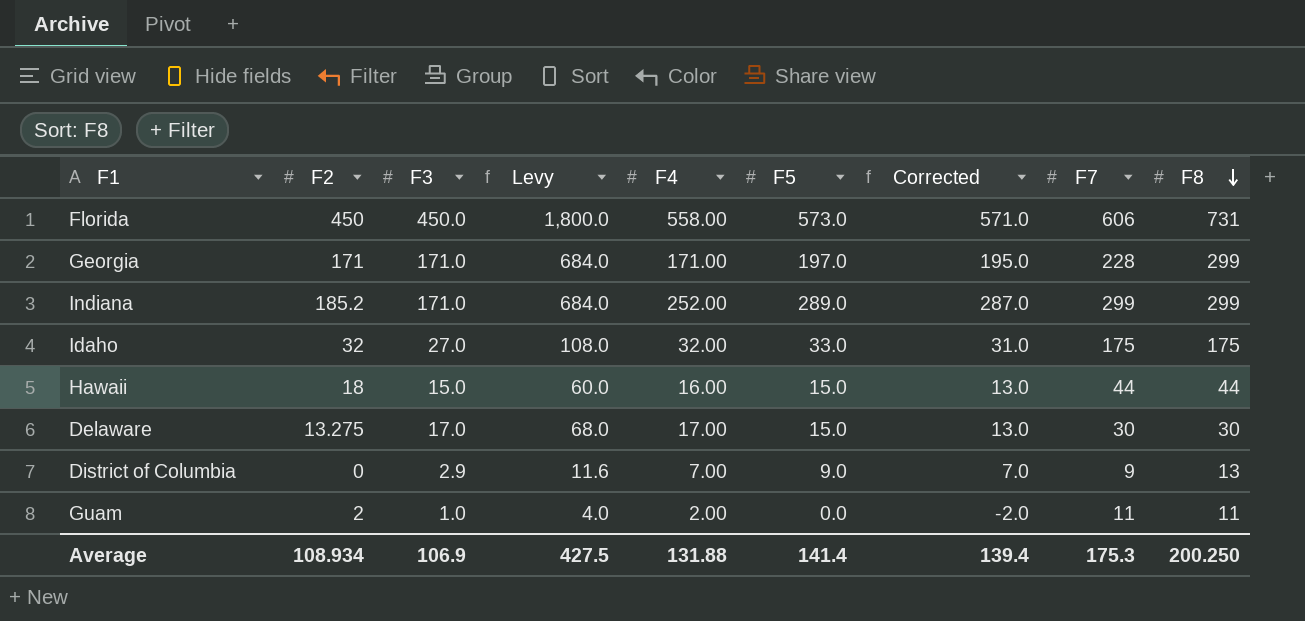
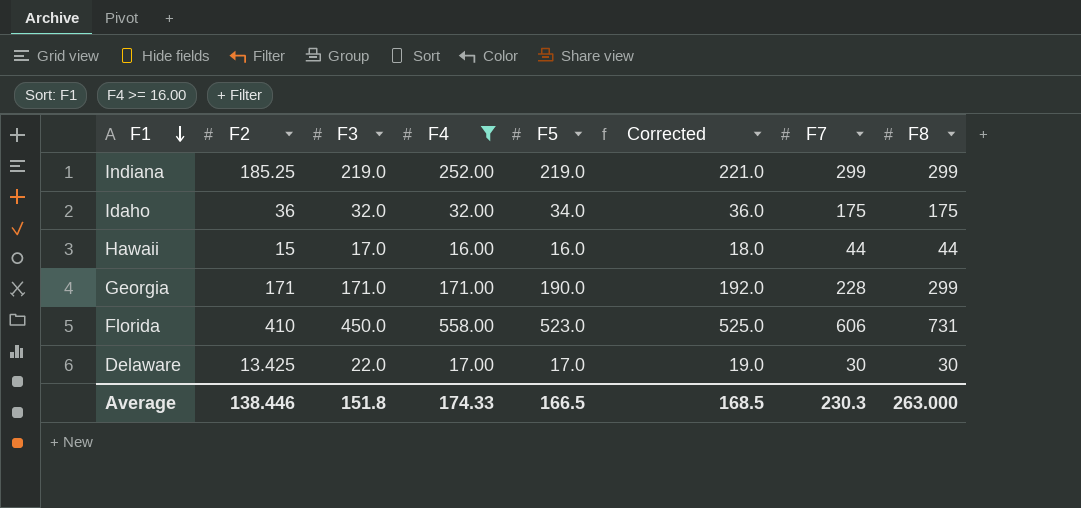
filter: none -> F4 >= 16.00
row order: F8 descending -> F1 descending
column Levy | formula: [F3] * 4 -> none
column Corrected | formula: [F5] - 2 -> [F5] + 2
Indiana | F2: 185.2 -> 185.25
Indiana | F3: 171.0 -> 219.0
Indiana | F5: 289.0 -> 219.0
Idaho | F2: 32 -> 36
Idaho | F3: 27.0 -> 32.0
Idaho | F5: 33.0 -> 34.0
Hawaii | F2: 18 -> 15
Hawaii | F3: 15.0 -> 17.0
Hawaii | F5: 15.0 -> 16.0
Georgia | F5: 197.0 -> 190.0
Florida | F2: 450 -> 410
Florida | F5: 573.0 -> 523.0
Delaware | F2: 13.275 -> 13.425
Delaware | F3: 17.0 -> 22.0
Delaware | F5: 15.0 -> 17.0
Average | F2: 108.934 -> 138.446
Average | F3: 106.9 -> 151.8
Average | F4: 131.88 -> 174.33
Average | F5: 141.4 -> 166.5
Average | Corrected: 139.4 -> 168.5
Average | F7: 175.3 -> 230.3
Average | F8: 200.250 -> 263.000

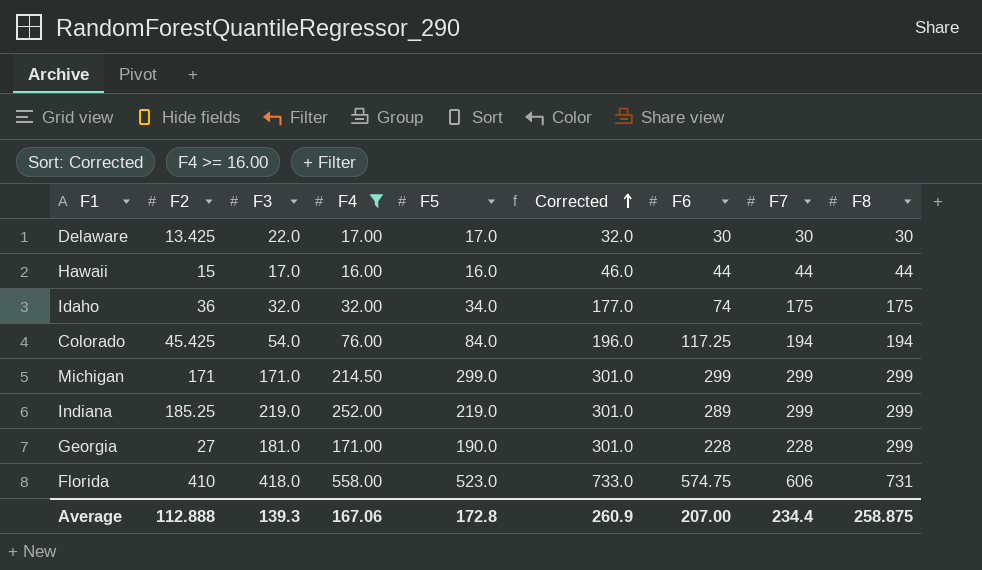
row order: F1 descending -> Corrected ascending
column Corrected | formula: [F5] + 2 -> [F8] + 2
column F6 | position: none -> 7
row Colorado: none -> 45.425 | 54.0 | 76.00 | 84.0 | 196.0 | 117.25 | 194 | 194
row Michigan: none -> 171 | 171.0 | 214.50 | 299.0 | 301.0 | 299 | 299 | 299
Georgia | F2: 171 -> 27
Georgia | F3: 171.0 -> 181.0
Florida | F3: 450.0 -> 418.0
Average | F2: 138.446 -> 112.888
Average | F3: 151.8 -> 139.3
Average | F4: 174.33 -> 167.06
Average | F5: 166.5 -> 172.8
Average | Corrected: 168.5 -> 260.9
Average | F7: 230.3 -> 234.4
Average | F8: 263.000 -> 258.875

